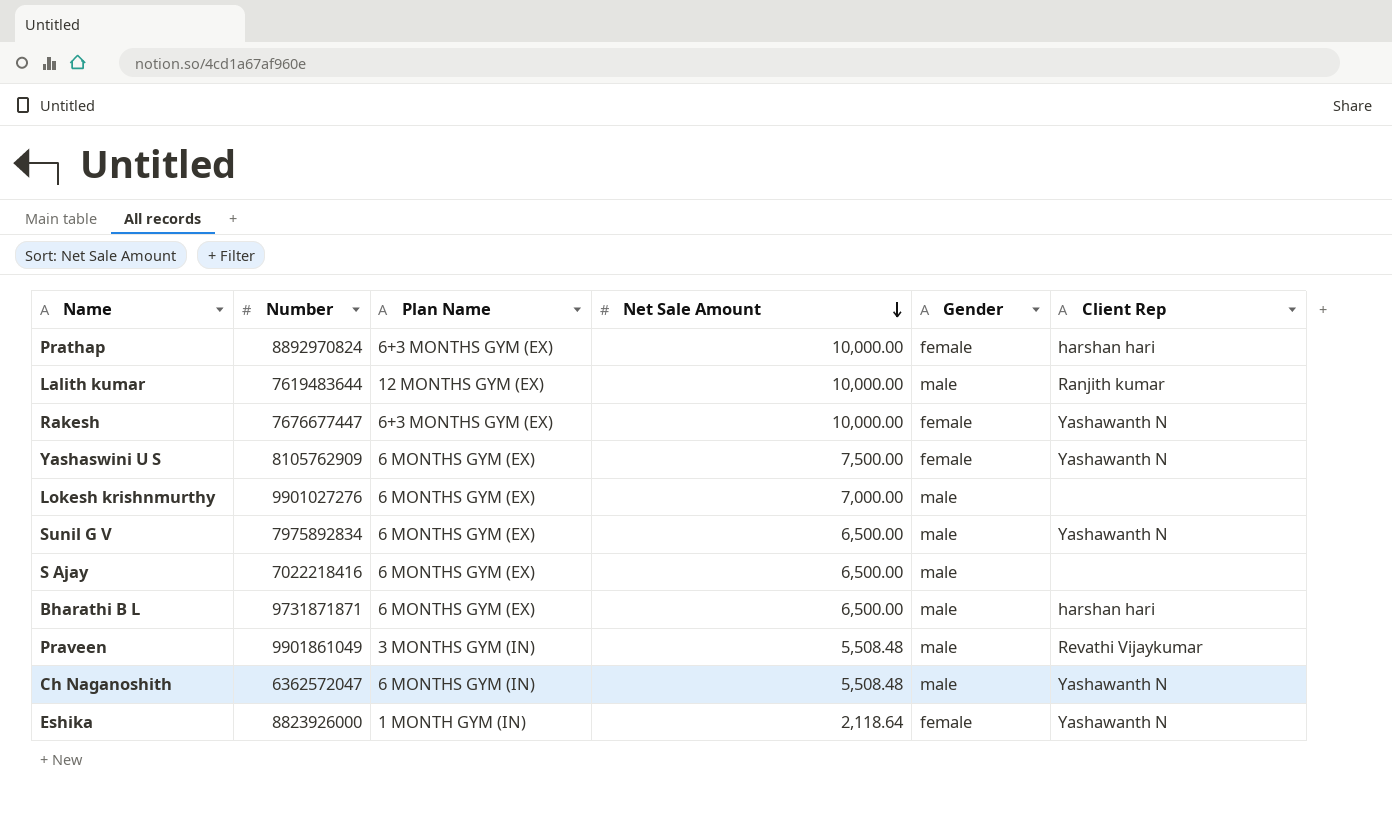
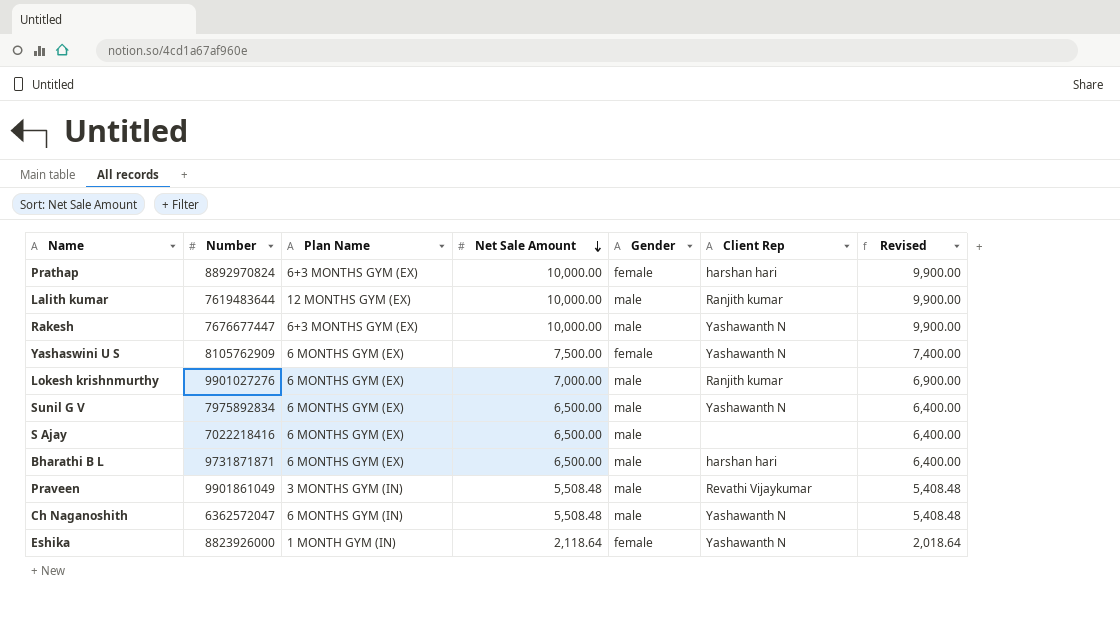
column Revised | formula: none -> [Net Sale Amount] - 100
Rakesh | Gender: female -> male
Lokesh krishnmurthy | Client Rep: none -> Ranjith kumar

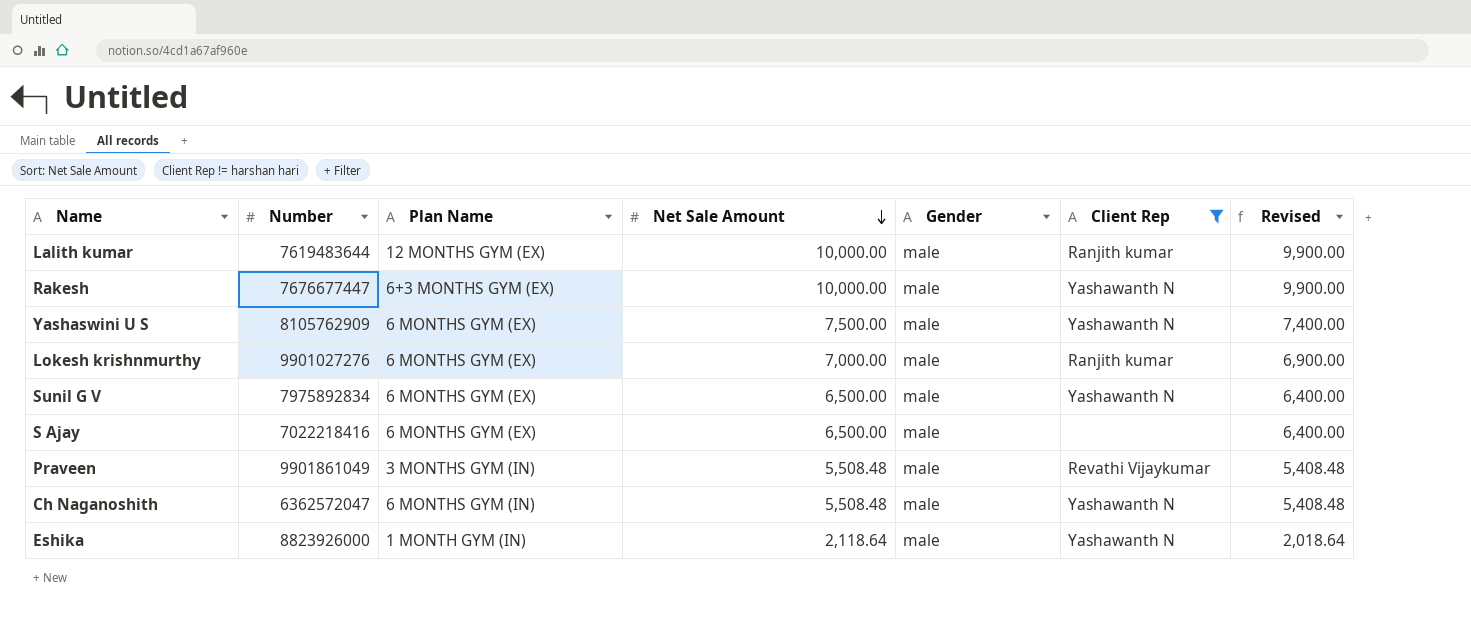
filter: none -> Client Rep != harshan hari
Yashaswini U S | Gender: female -> male
Eshika | Gender: female -> male

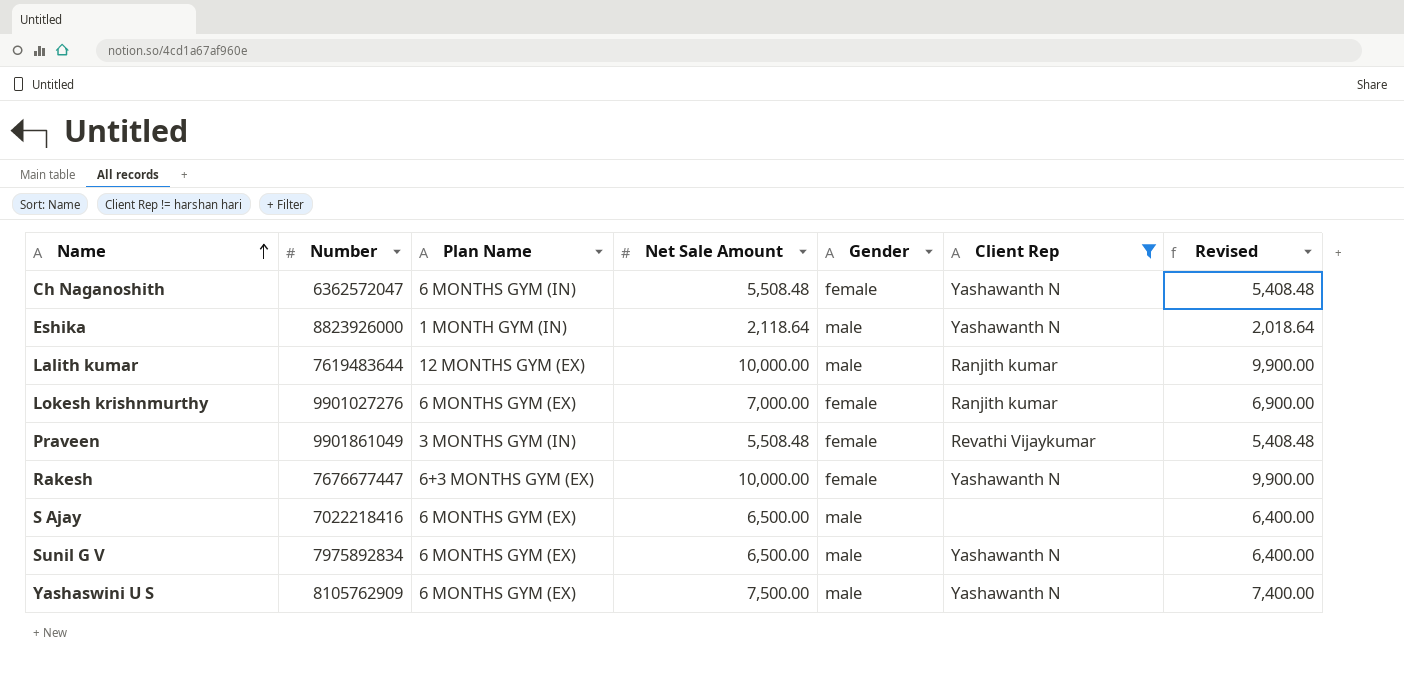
row order: Net Sale Amount descending -> Name ascending
Ch Naganoshith | Gender: male -> female
Lokesh krishnmurthy | Gender: male -> female
Praveen | Gender: male -> female
Rakesh | Gender: male -> female

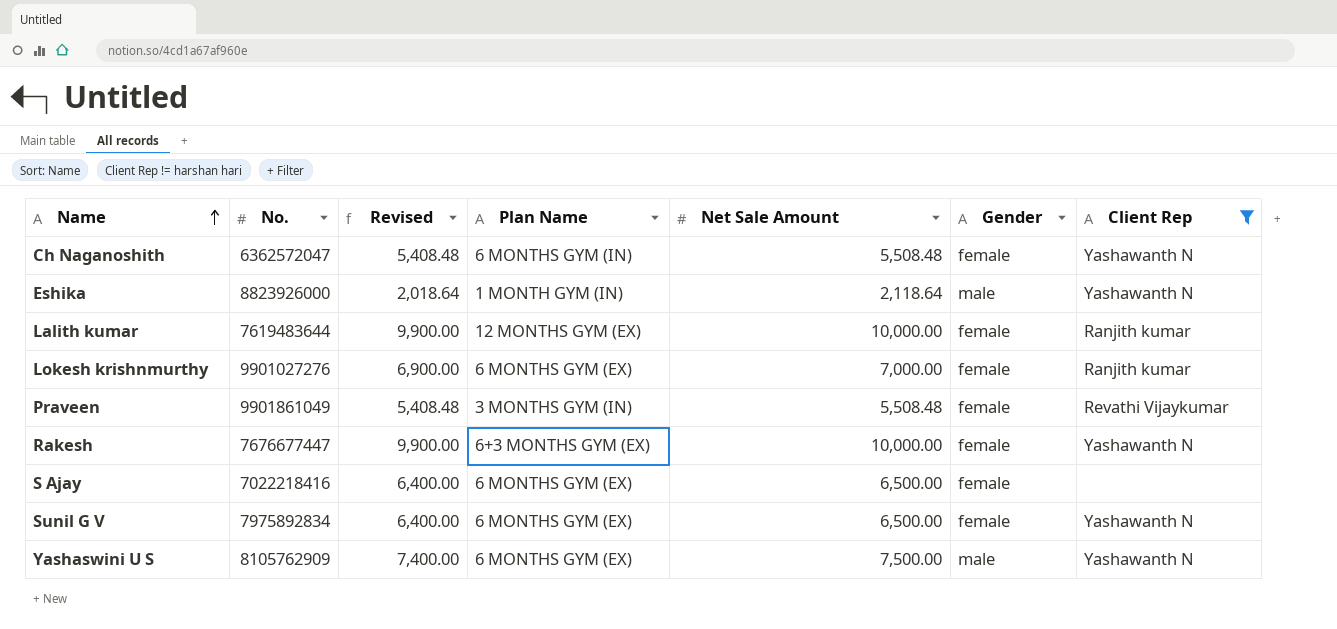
column name: Number -> No.
column Revised | position: 7 -> 3
Lalith kumar | Gender: male -> female
S Ajay | Gender: male -> female
Sunil G V | Gender: male -> female

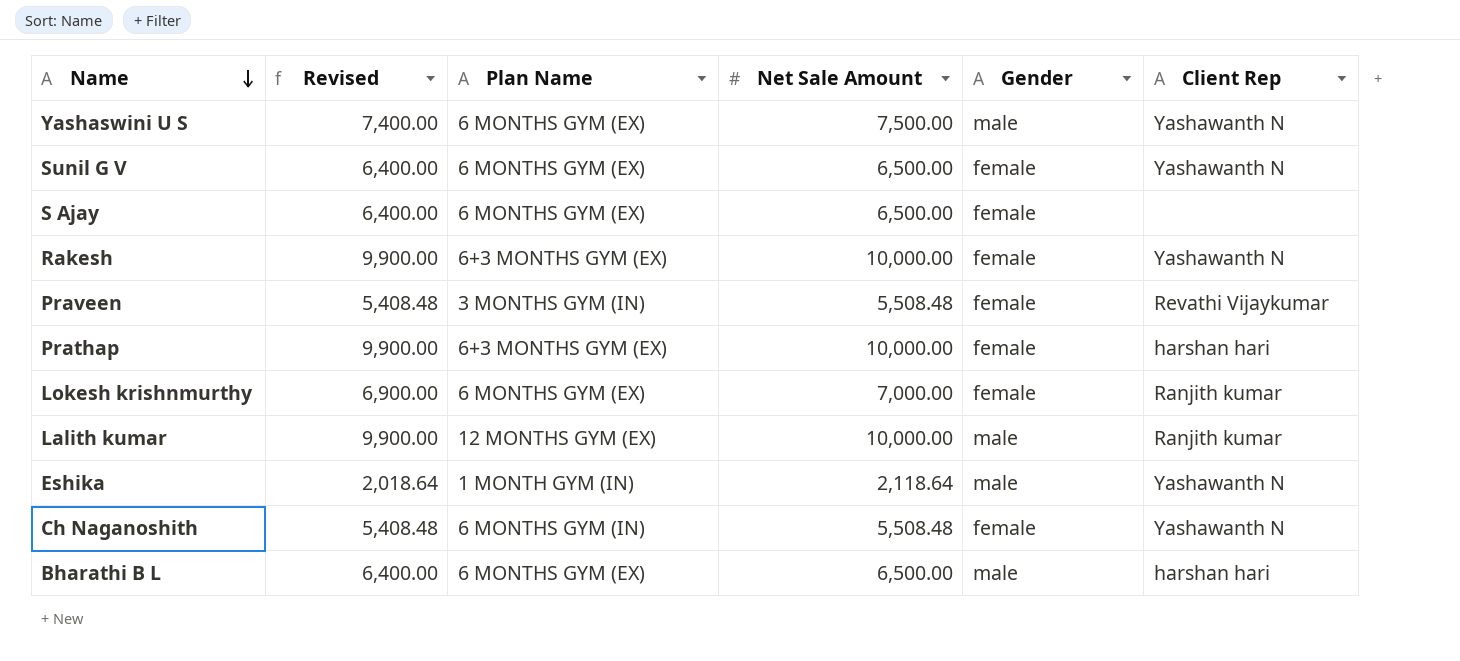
filter: Client Rep != harshan hari -> none
row order: Name ascending -> Name descending
column No. | position: 2 -> none
Lalith kumar | Gender: female -> male

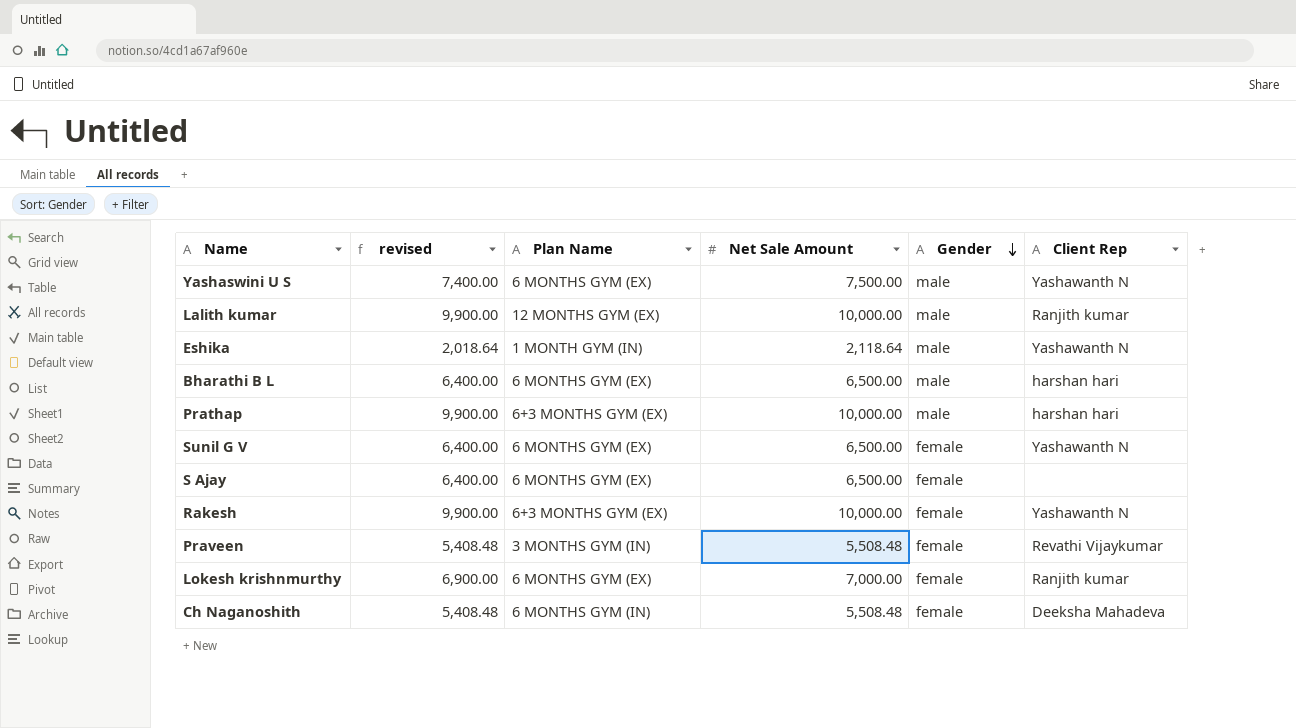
row order: Name descending -> Gender descending
column name: Revised -> revised
Prathap | Gender: female -> male
Ch Naganoshith | Client Rep: Yashawanth N -> Deeksha Mahadeva

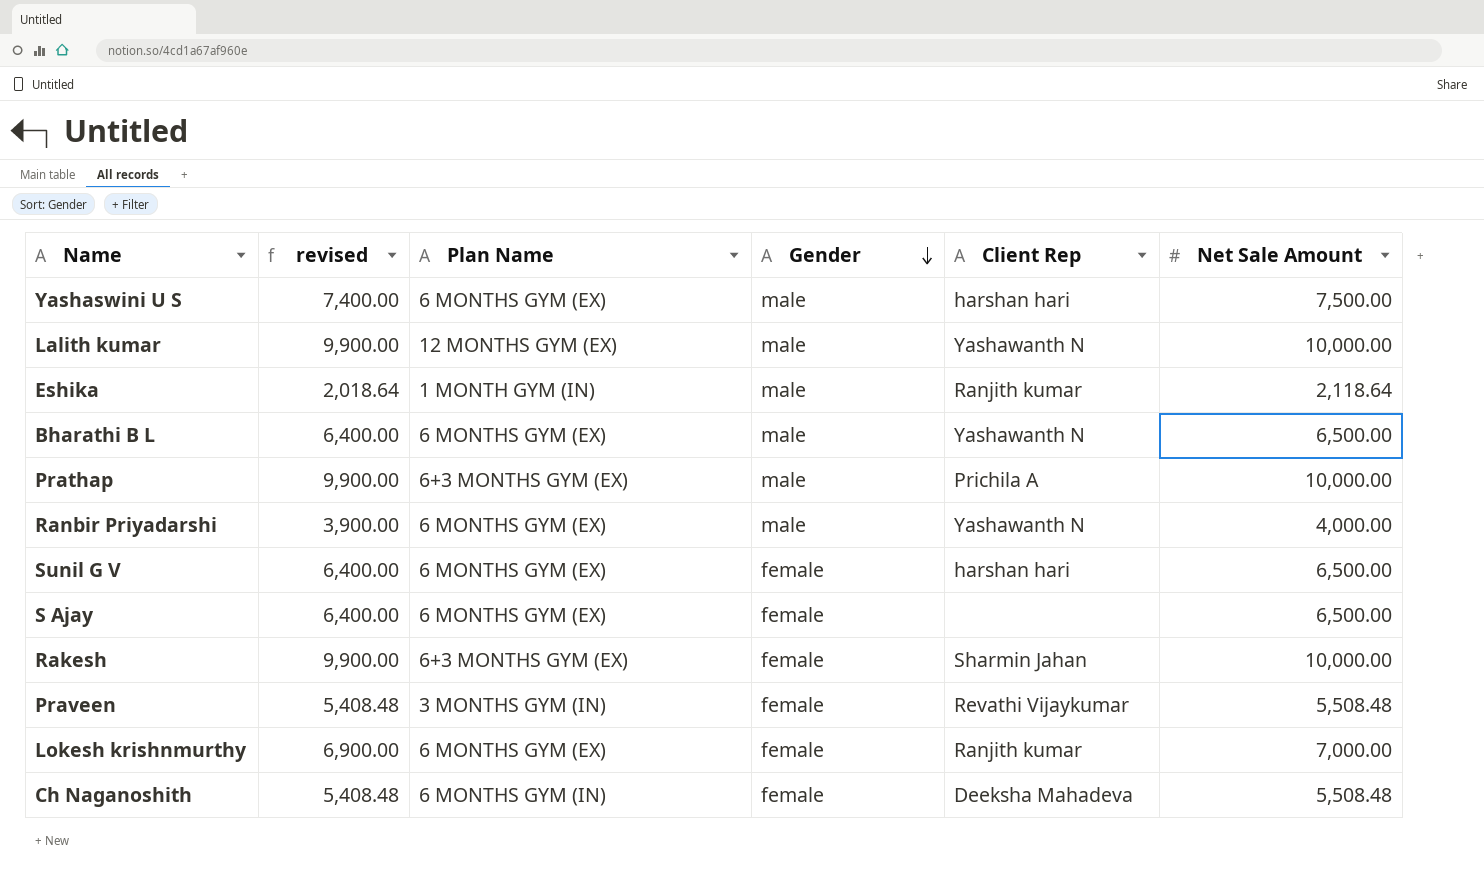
column Net Sale Amount | position: 4 -> 6
Yashaswini U S | Client Rep: Yashawanth N -> harshan hari
Lalith kumar | Client Rep: Ranjith kumar -> Yashawanth N
Eshika | Client Rep: Yashawanth N -> Ranjith kumar
Bharathi B L | Client Rep: harshan hari -> Yashawanth N
Prathap | Client Rep: harshan hari -> Prichila A
row Ranbir Priyadarshi: none -> 3,900.00 | 6 MONTHS GYM (EX) | male | Yashawanth N | 4,000.00
Sunil G V | Client Rep: Yashawanth N -> harshan hari
Rakesh | Client Rep: Yashawanth N -> Sharmin Jahan

